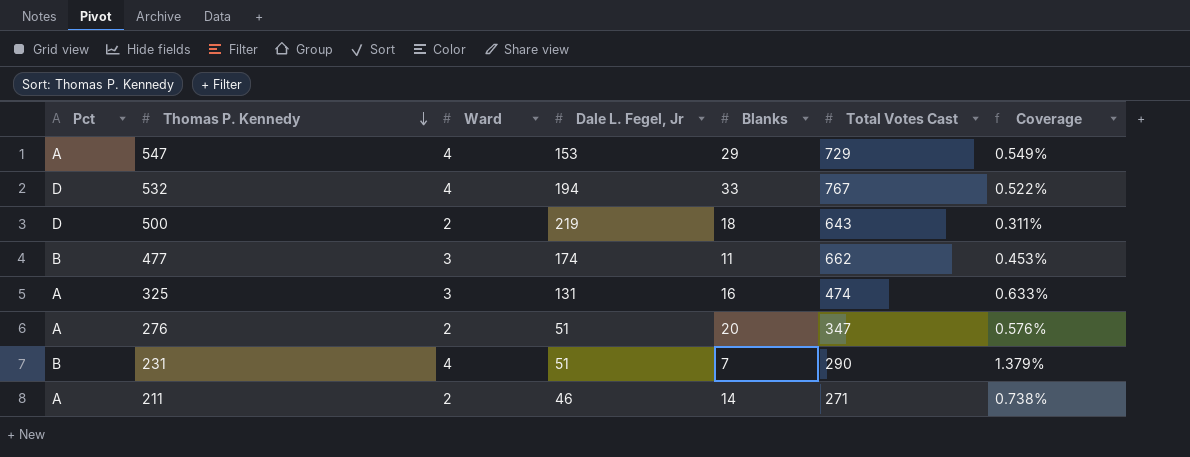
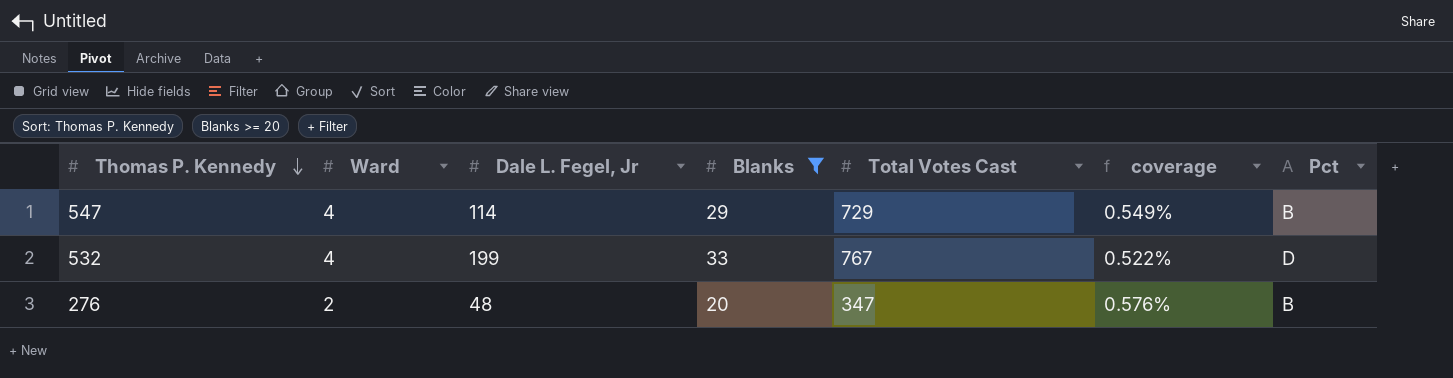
filter: none -> Blanks >= 20
column name: Coverage -> coverage
column Pct | position: 1 -> 7
547 | Dale L. Fegel, Jr: 153 -> 114
547 | Pct: A -> B
532 | Dale L. Fegel, Jr: 194 -> 199
276 | Dale L. Fegel, Jr: 51 -> 48
276 | Pct: A -> B

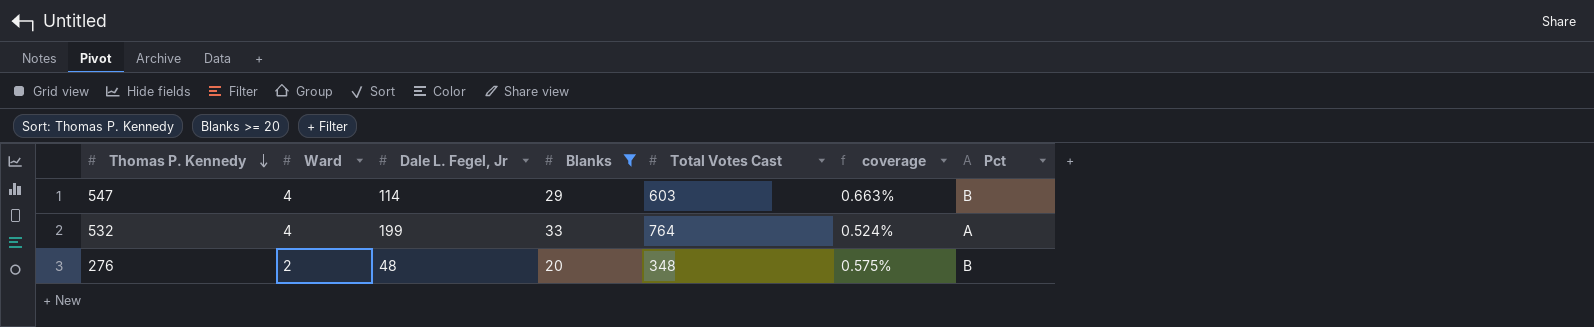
547 | Total Votes Cast: 729 -> 603
547 | coverage: 0.549% -> 0.663%
532 | Total Votes Cast: 767 -> 764
532 | coverage: 0.522% -> 0.524%
532 | Pct: D -> A
276 | Total Votes Cast: 347 -> 348
276 | coverage: 0.576% -> 0.575%

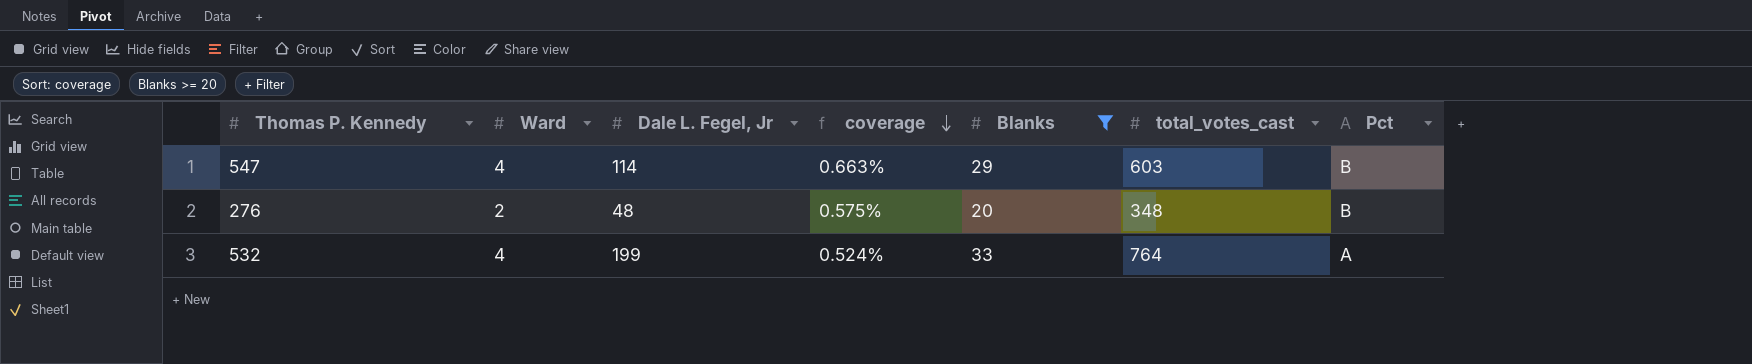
row order: Thomas P. Kennedy descending -> coverage descending
column coverage | position: 6 -> 4
column name: Total Votes Cast -> total_votes_cast

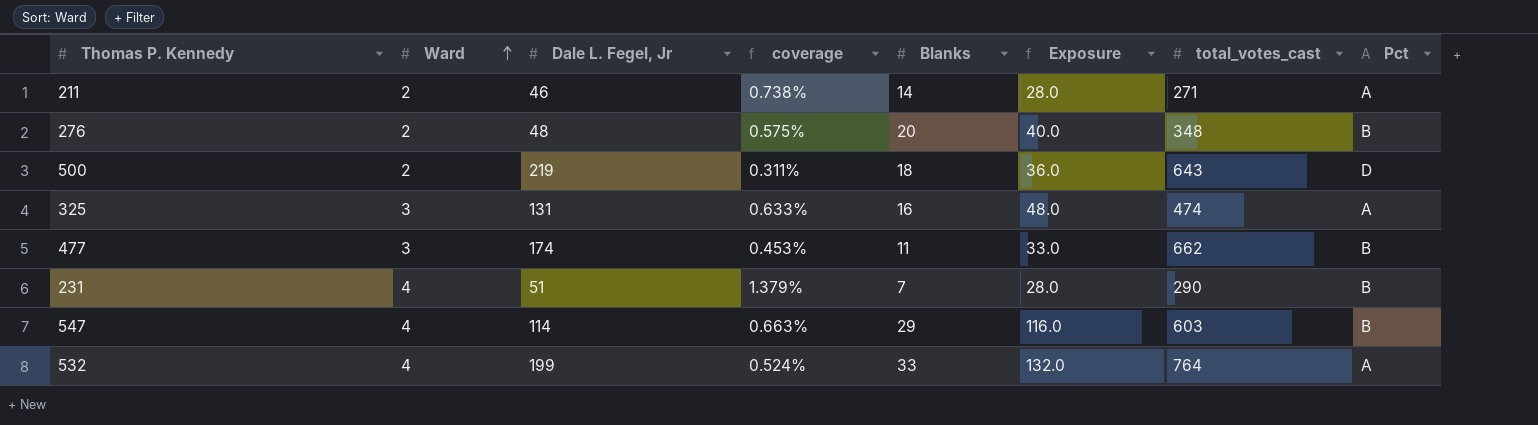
filter: Blanks >= 20 -> none
row order: coverage descending -> Ward ascending
column Exposure | formula: none -> [Ward] * [Blanks]

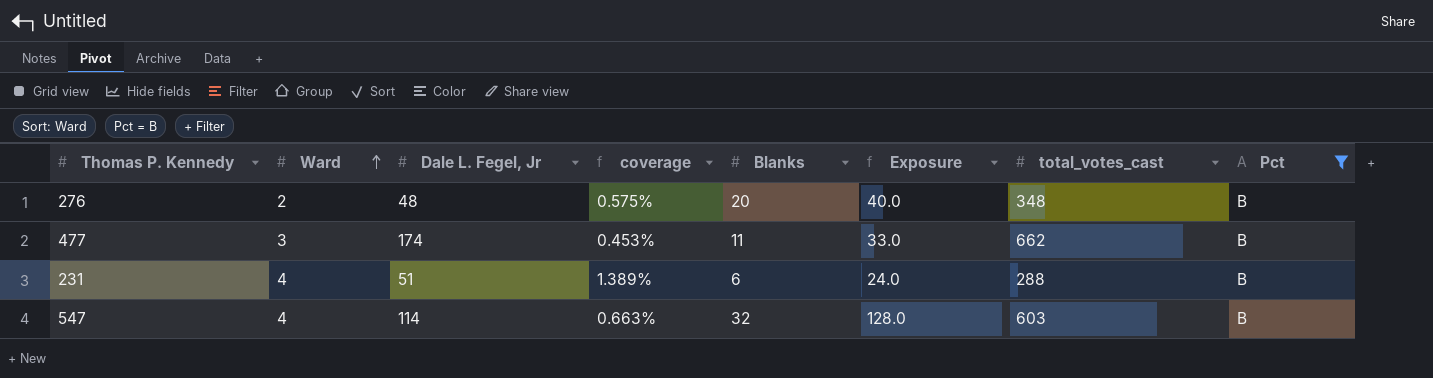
filter: none -> Pct = B
231 | coverage: 1.379% -> 1.389%
231 | Blanks: 7 -> 6
231 | Exposure: 28.0 -> 24.0
231 | total_votes_cast: 290 -> 288
547 | Blanks: 29 -> 32
547 | Exposure: 116.0 -> 128.0

